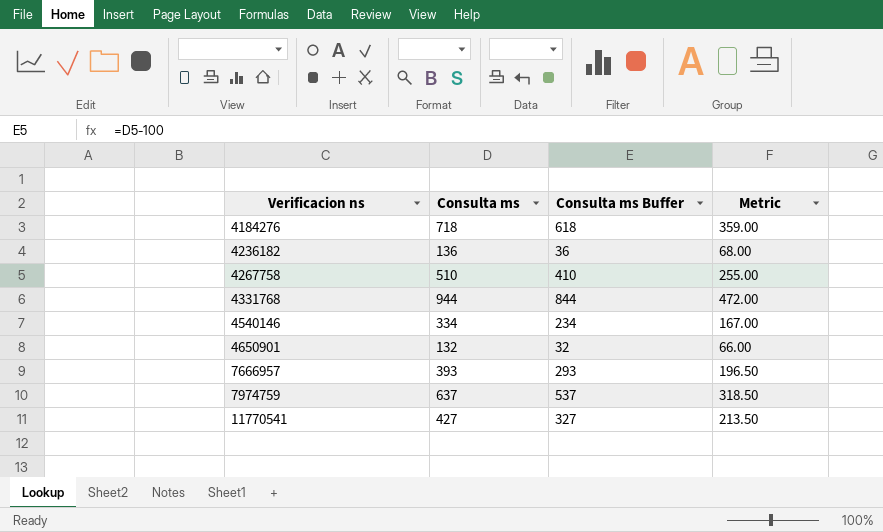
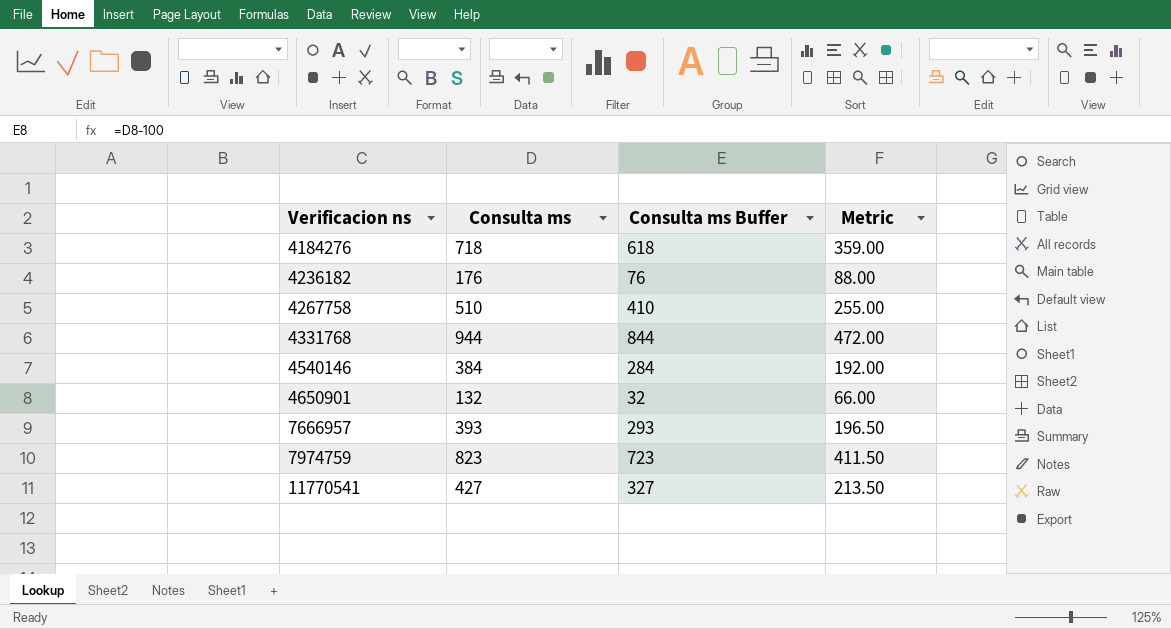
4236182 | Consulta ms: 136 -> 176
4236182 | Consulta ms Buffer: 36 -> 76
4236182 | Metric: 68.00 -> 88.00
4540146 | Consulta ms: 334 -> 384
4540146 | Consulta ms Buffer: 234 -> 284
4540146 | Metric: 167.00 -> 192.00
7974759 | Consulta ms: 637 -> 823
7974759 | Consulta ms Buffer: 537 -> 723
7974759 | Metric: 318.50 -> 411.50

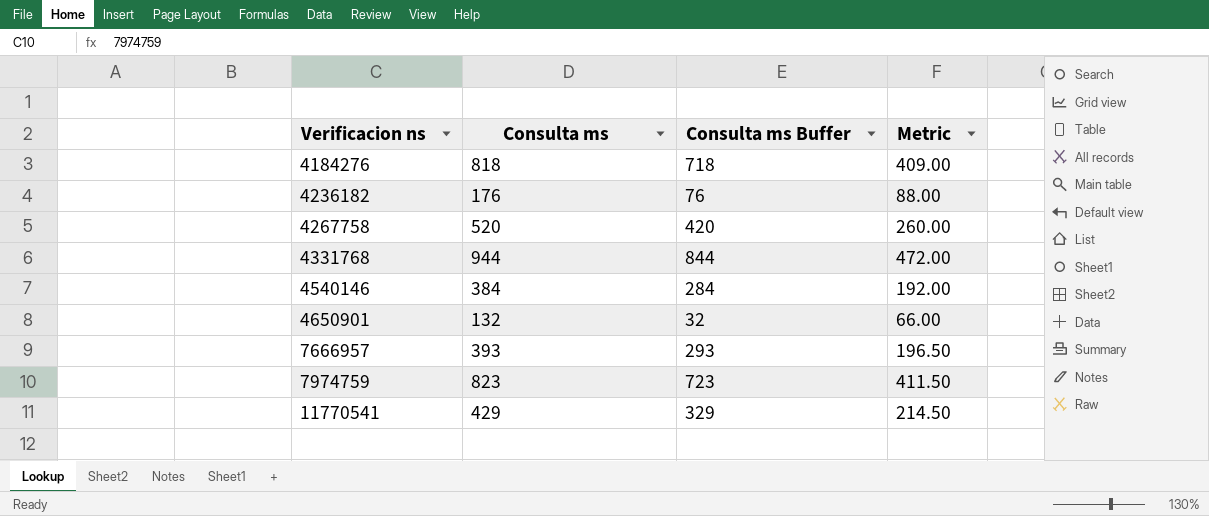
4184276 | Consulta ms: 718 -> 818
4184276 | Consulta ms Buffer: 618 -> 718
4184276 | Metric: 359.00 -> 409.00
4267758 | Consulta ms: 510 -> 520
4267758 | Consulta ms Buffer: 410 -> 420
4267758 | Metric: 255.00 -> 260.00
11770541 | Consulta ms: 427 -> 429
11770541 | Consulta ms Buffer: 327 -> 329
11770541 | Metric: 213.50 -> 214.50

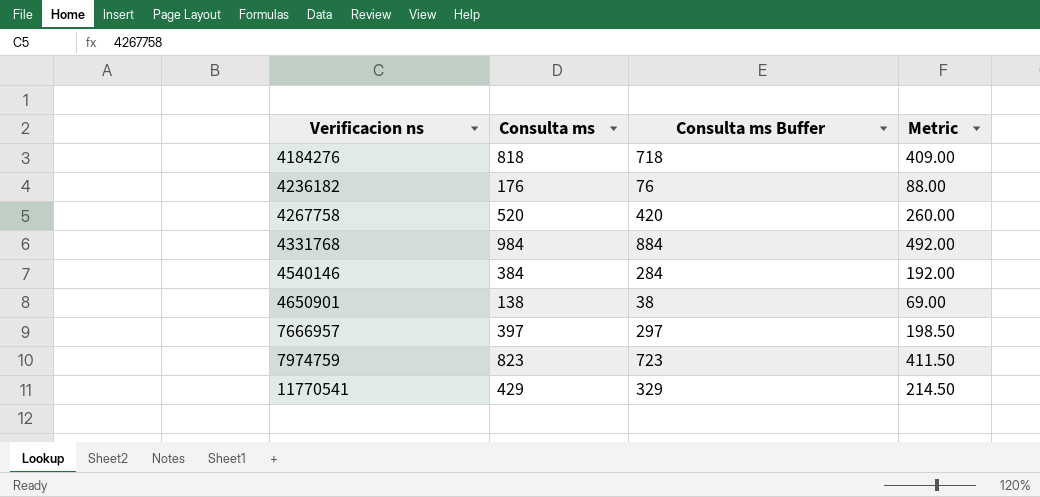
4331768 | Consulta ms: 944 -> 984
4331768 | Consulta ms Buffer: 844 -> 884
4331768 | Metric: 472.00 -> 492.00
4650901 | Consulta ms: 132 -> 138
4650901 | Consulta ms Buffer: 32 -> 38
4650901 | Metric: 66.00 -> 69.00
7666957 | Consulta ms: 393 -> 397
7666957 | Consulta ms Buffer: 293 -> 297
7666957 | Metric: 196.50 -> 198.50

